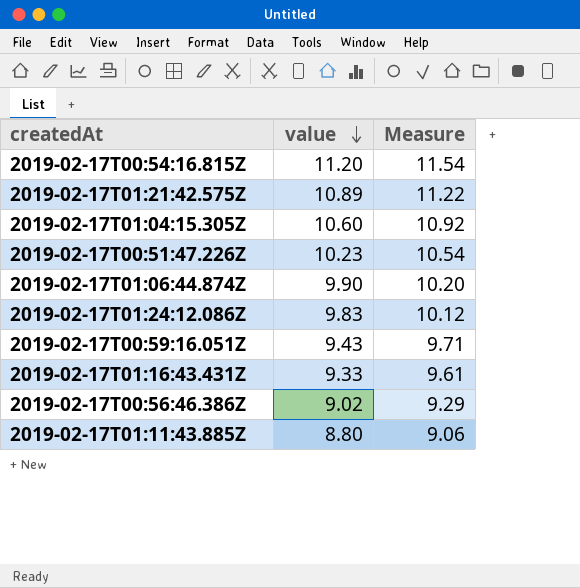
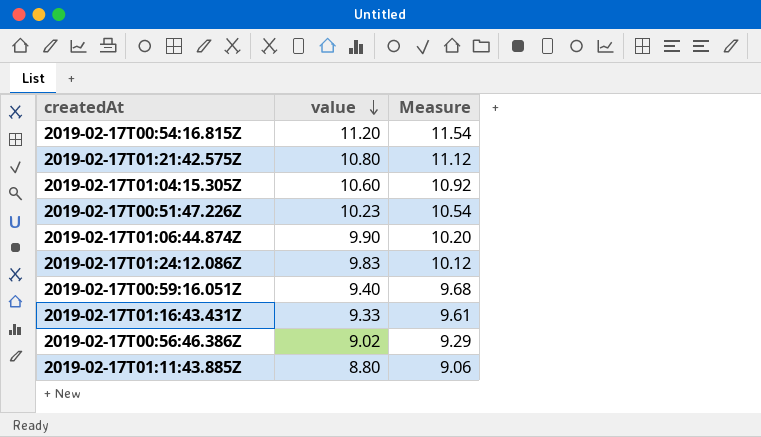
2019-02-17T01:21:42.575Z | value: 10.89 -> 10.80
2019-02-17T01:21:42.575Z | Measure: 11.22 -> 11.12
2019-02-17T00:59:16.051Z | value: 9.43 -> 9.40
2019-02-17T00:59:16.051Z | Measure: 9.71 -> 9.68

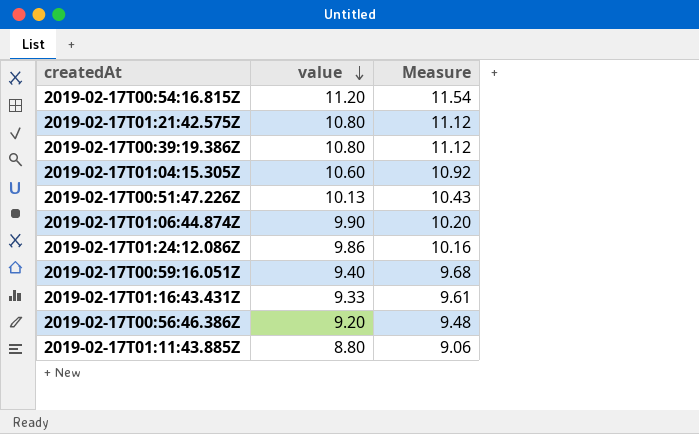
row 2019-02-17T00:39:19.386Z: none -> 10.80 | 11.12
2019-02-17T00:51:47.226Z | value: 10.23 -> 10.13
2019-02-17T00:51:47.226Z | Measure: 10.54 -> 10.43
2019-02-17T01:24:12.086Z | value: 9.83 -> 9.86
2019-02-17T01:24:12.086Z | Measure: 10.12 -> 10.16
2019-02-17T00:56:46.386Z | value: 9.02 -> 9.20
2019-02-17T00:56:46.386Z | Measure: 9.29 -> 9.48

